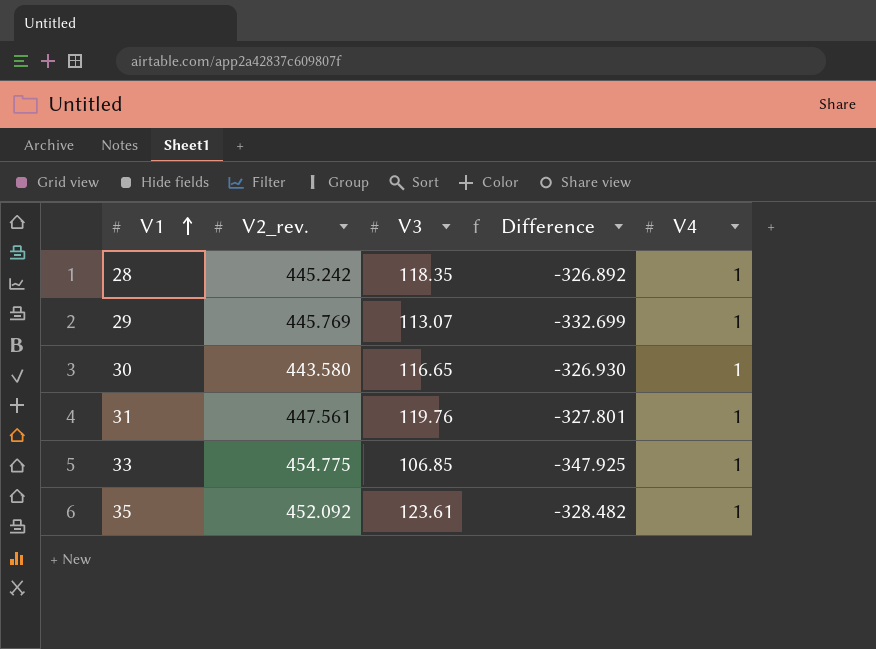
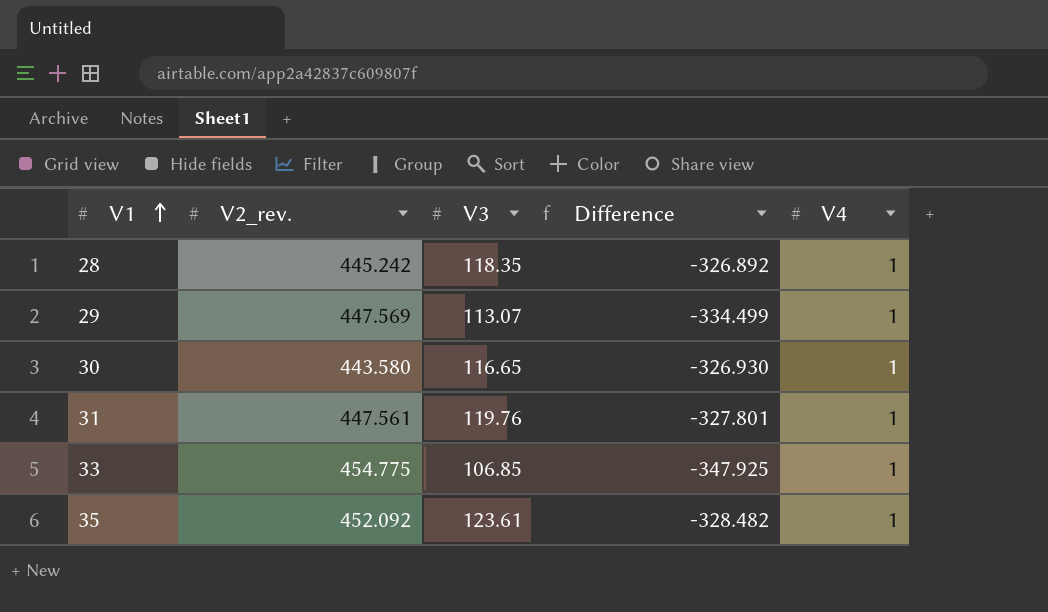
29 | V2_rev.: 445.769 -> 447.569
29 | Difference: -332.699 -> -334.499

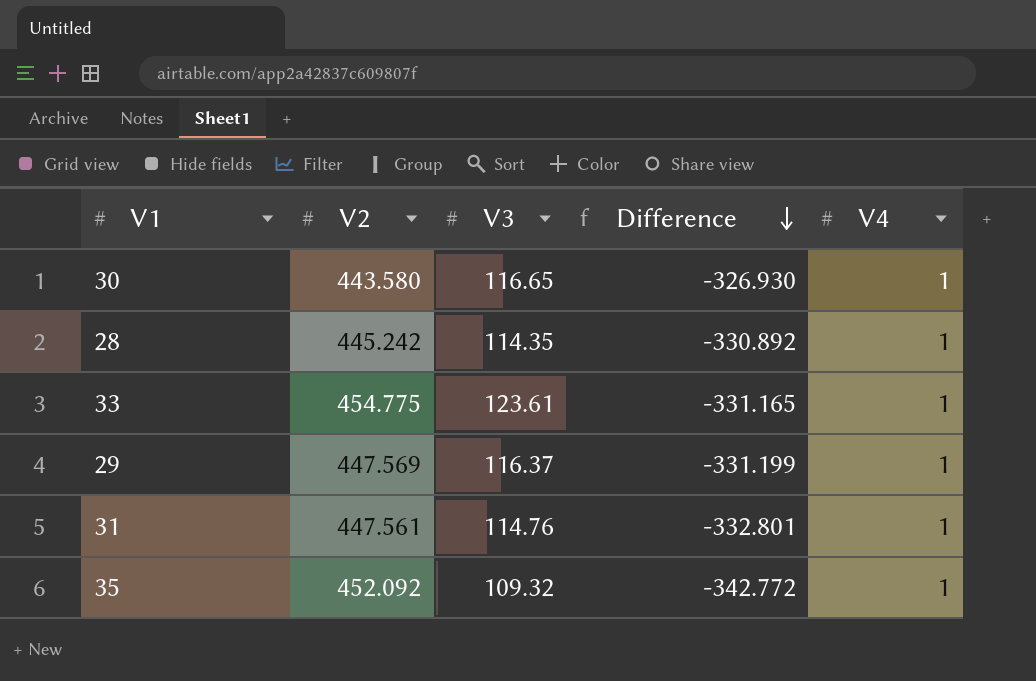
row order: V1 ascending -> Difference descending
column name: V2_rev. -> V2
28 | V3: 118.35 -> 114.35
28 | Difference: -326.892 -> -330.892
33 | V3: 106.85 -> 123.61
33 | Difference: -347.925 -> -331.165
29 | V3: 113.07 -> 116.37
29 | Difference: -334.499 -> -331.199
31 | V3: 119.76 -> 114.76
31 | Difference: -327.801 -> -332.801
35 | V3: 123.61 -> 109.32
35 | Difference: -328.482 -> -342.772

